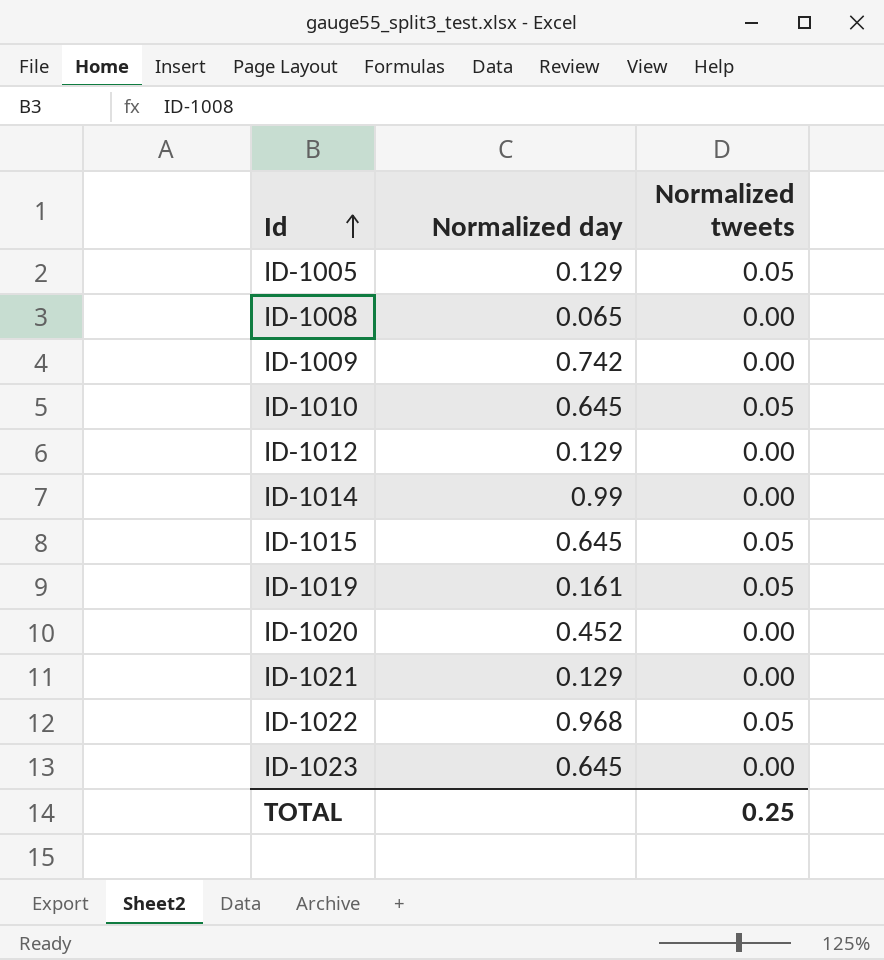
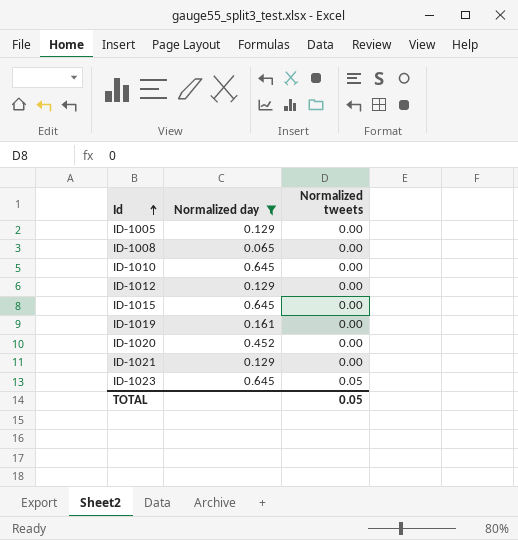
filter: none -> Normalized day <= 0.645
ID-1005 | Normalized tweets: 0.05 -> 0.00
ID-1010 | Normalized tweets: 0.05 -> 0.00
ID-1015 | Normalized tweets: 0.05 -> 0.00
ID-1019 | Normalized tweets: 0.05 -> 0.00
ID-1023 | Normalized tweets: 0.00 -> 0.05
TOTAL | Normalized tweets: 0.25 -> 0.05

